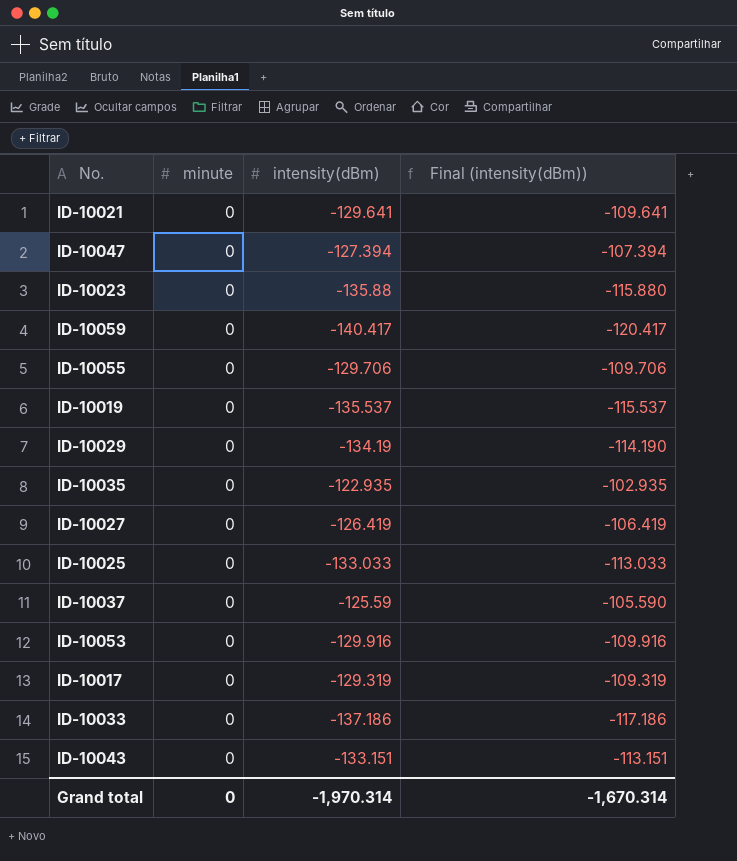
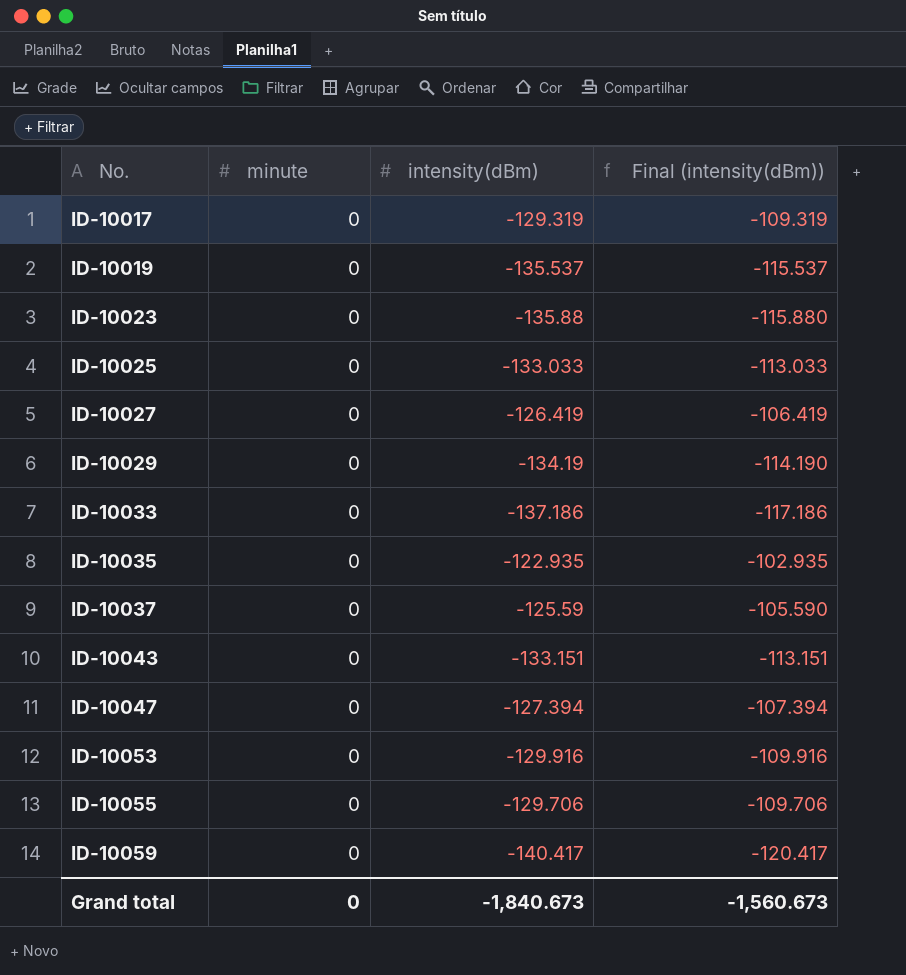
row order: none -> No. ascending
row ID-10021: 0 | -129.641 | -109.641 -> none
Grand total | intensity(dBm): -1,970.314 -> -1,840.673
Grand total | Final (intensity(dBm)): -1,670.314 -> -1,560.673

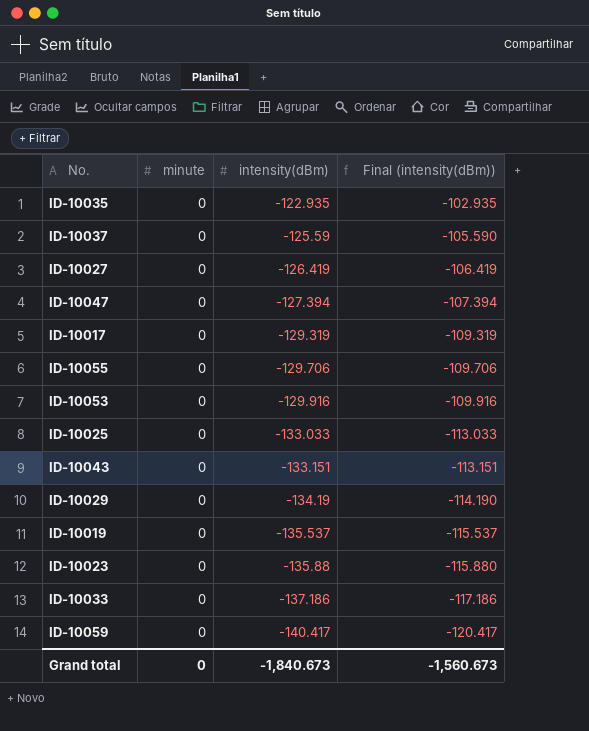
row order: No. ascending -> intensity(dBm) descending

